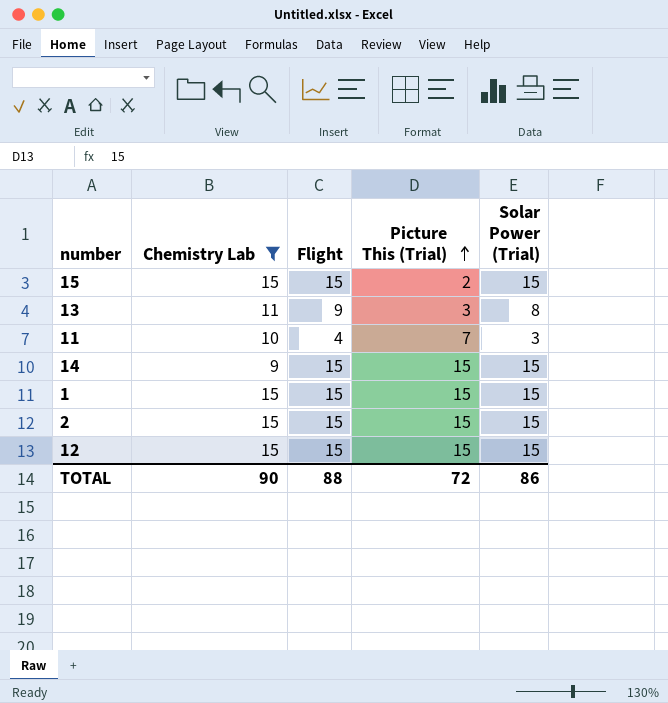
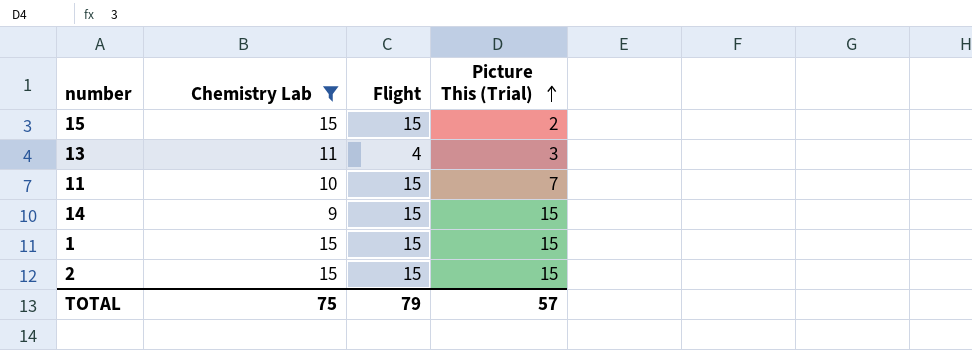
column Solar Power (Trial) | position: 5 -> none
row 12: 15 | 15 | 15 | 15 -> none
13 | Flight: 9 -> 4
11 | Flight: 4 -> 15
TOTAL | Chemistry Lab: 90 -> 75
TOTAL | Flight: 88 -> 79
TOTAL | Picture This (Trial): 72 -> 57

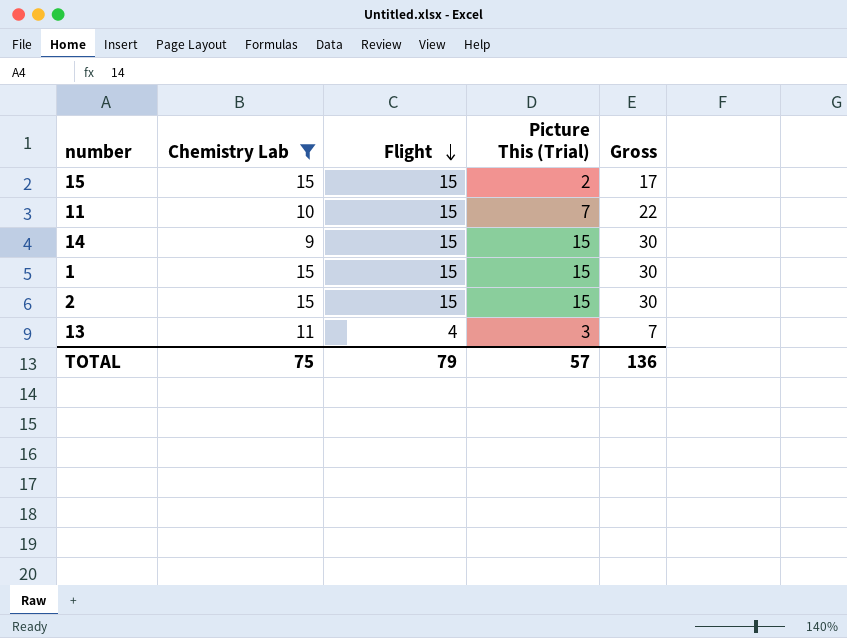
row order: Picture This (Trial) ascending -> Flight descending
column Gross | formula: none -> [Flight] + [Picture This (Trial)]

